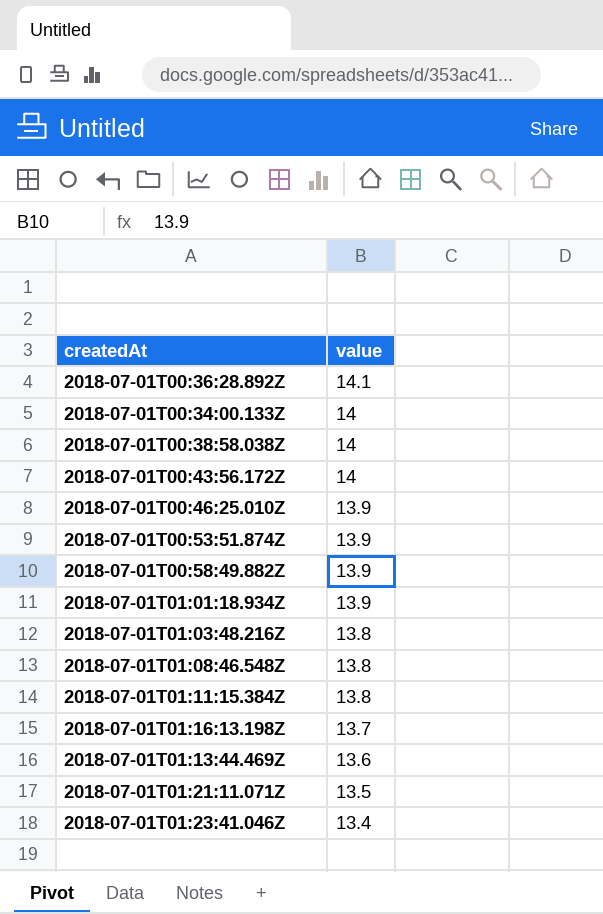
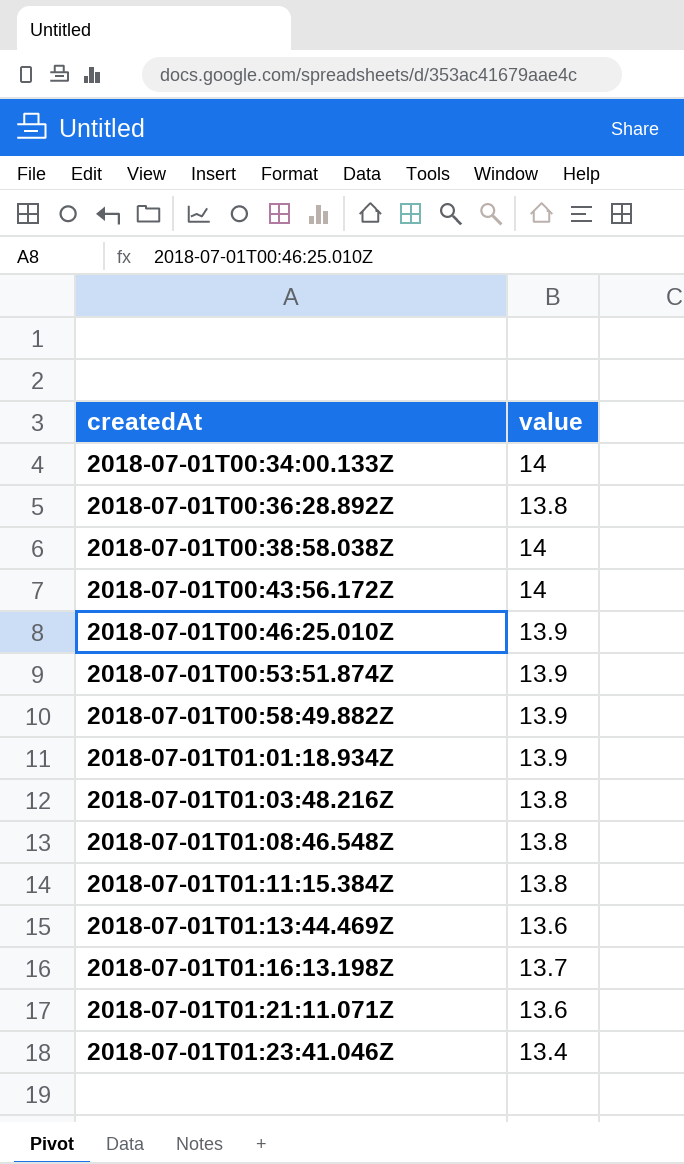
row order: value descending -> createdAt ascending
2018-07-01T00:36:28.892Z | value: 14.1 -> 13.8
2018-07-01T01:21:11.071Z | value: 13.5 -> 13.6

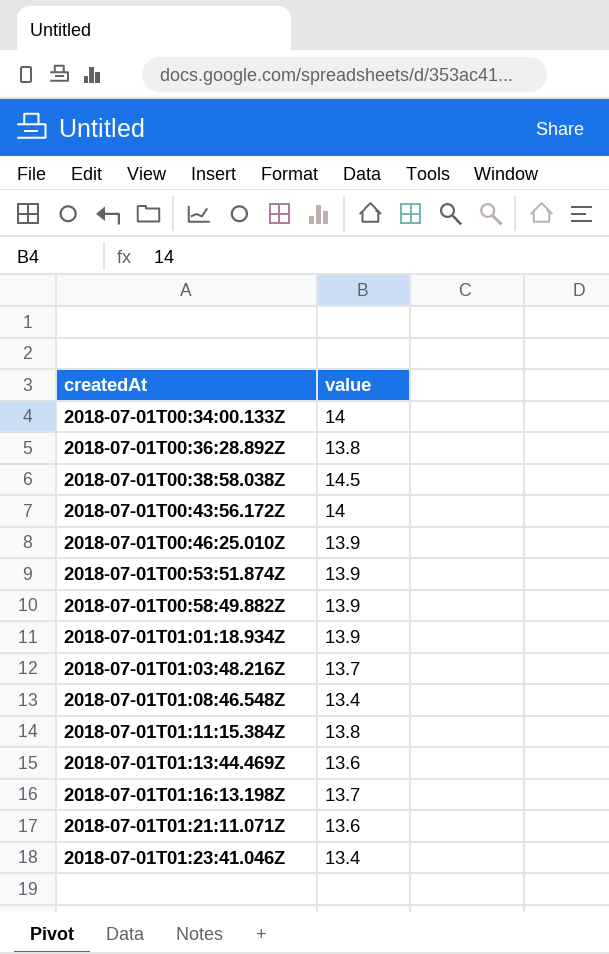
2018-07-01T00:38:58.038Z | value: 14 -> 14.5
2018-07-01T01:03:48.216Z | value: 13.8 -> 13.7
2018-07-01T01:08:46.548Z | value: 13.8 -> 13.4

